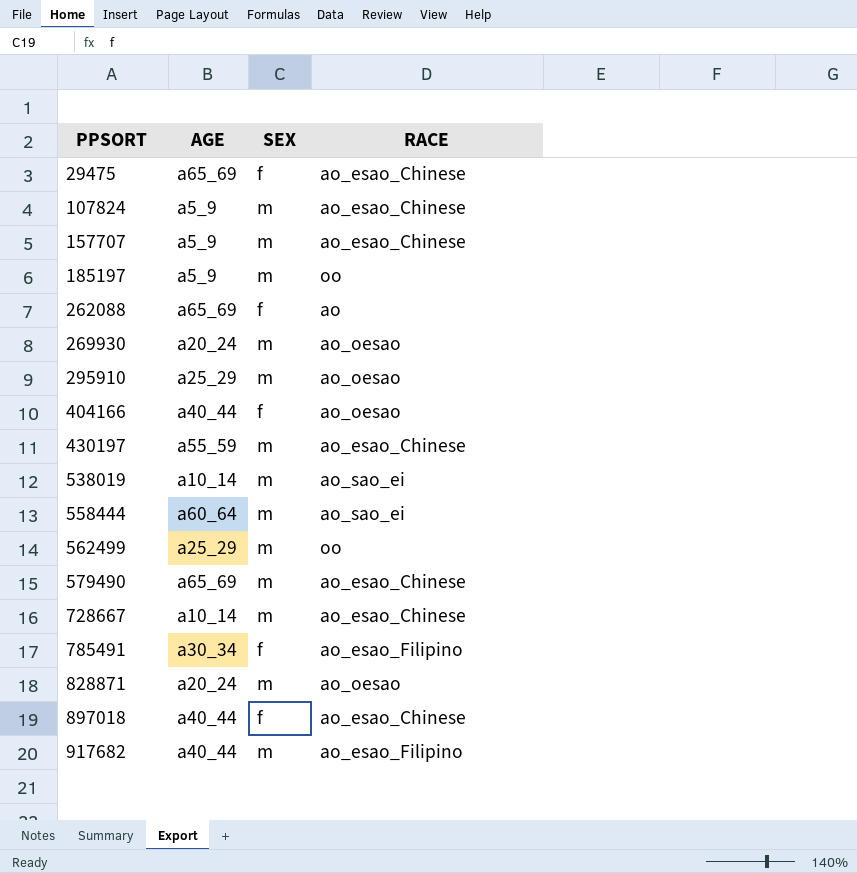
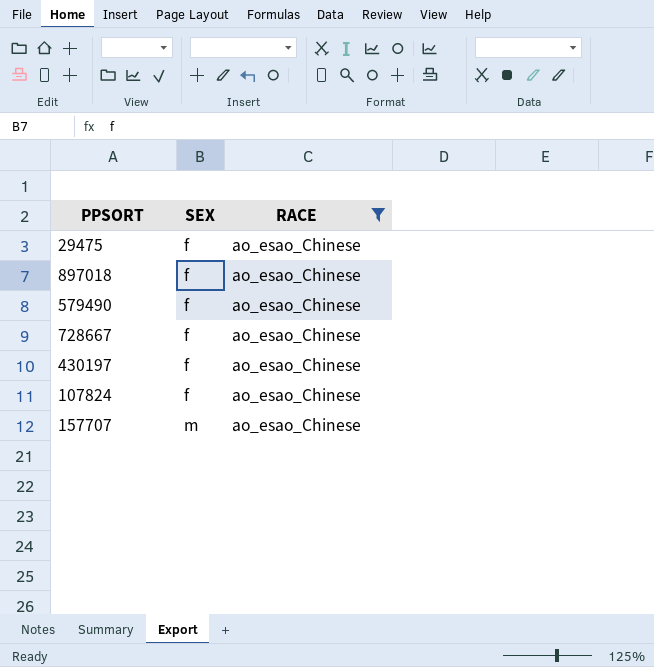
filter: none -> RACE = ao_esao_Chinese
row order: PPSORT ascending -> SEX ascending
column AGE | position: 2 -> none
579490 | SEX: m -> f
728667 | SEX: m -> f
430197 | SEX: m -> f
107824 | SEX: m -> f

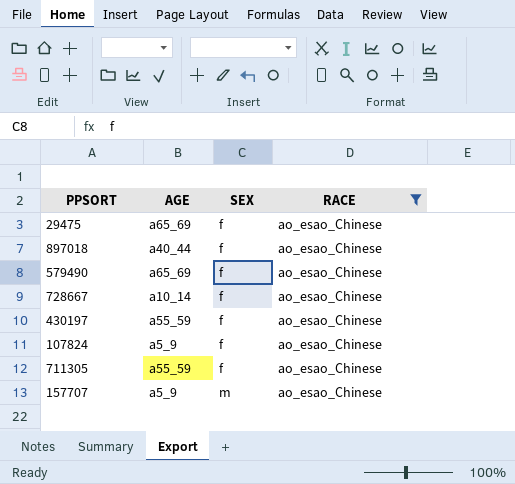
column AGE | position: none -> 2
row 711305: none -> a55_59 | f | ao_esao_Chinese

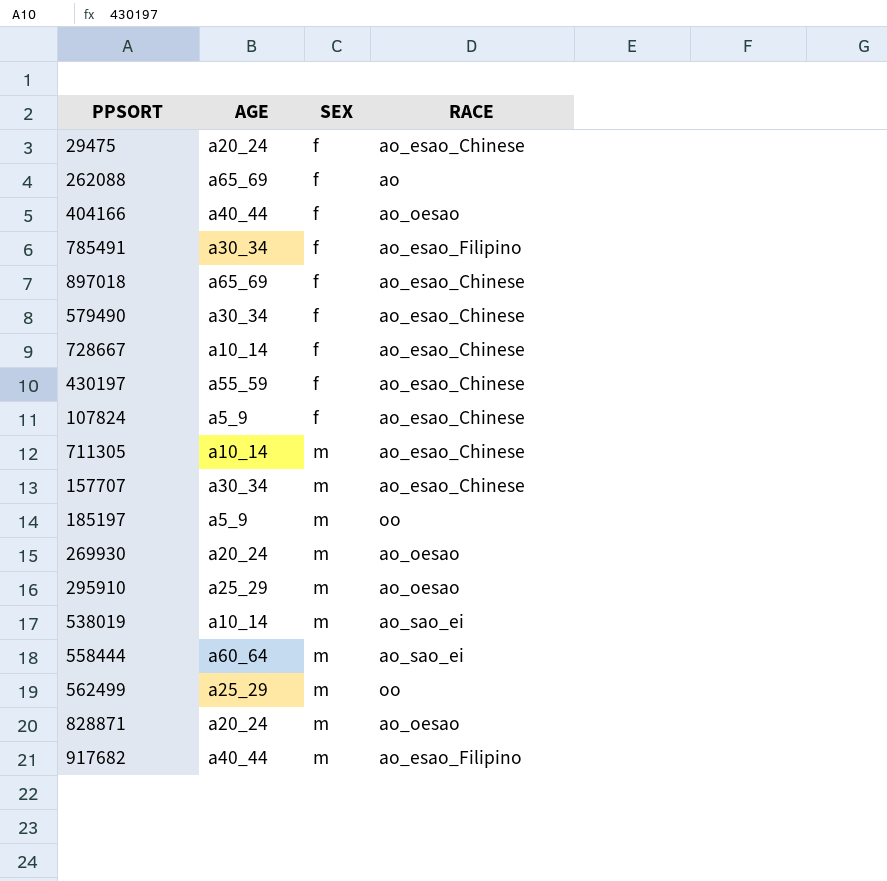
filter: RACE = ao_esao_Chinese -> none
29475 | AGE: a65_69 -> a20_24
897018 | AGE: a40_44 -> a65_69
579490 | AGE: a65_69 -> a30_34
711305 | AGE: a55_59 -> a10_14
711305 | SEX: f -> m
157707 | AGE: a5_9 -> a30_34

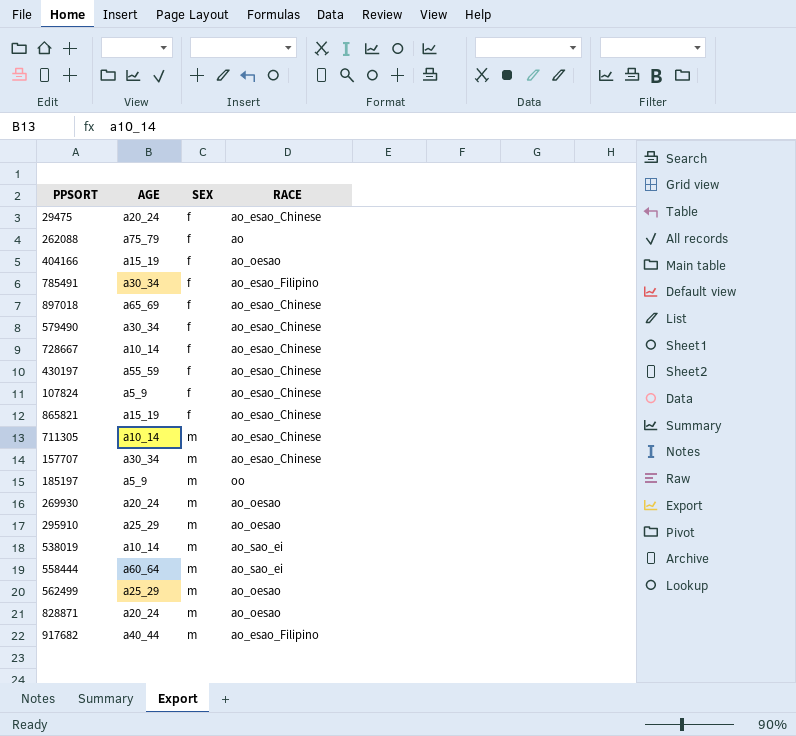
262088 | AGE: a65_69 -> a75_79
404166 | AGE: a40_44 -> a15_19
row 865821: none -> a15_19 | f | ao_esao_Chinese
562499 | RACE: oo -> ao_oesao

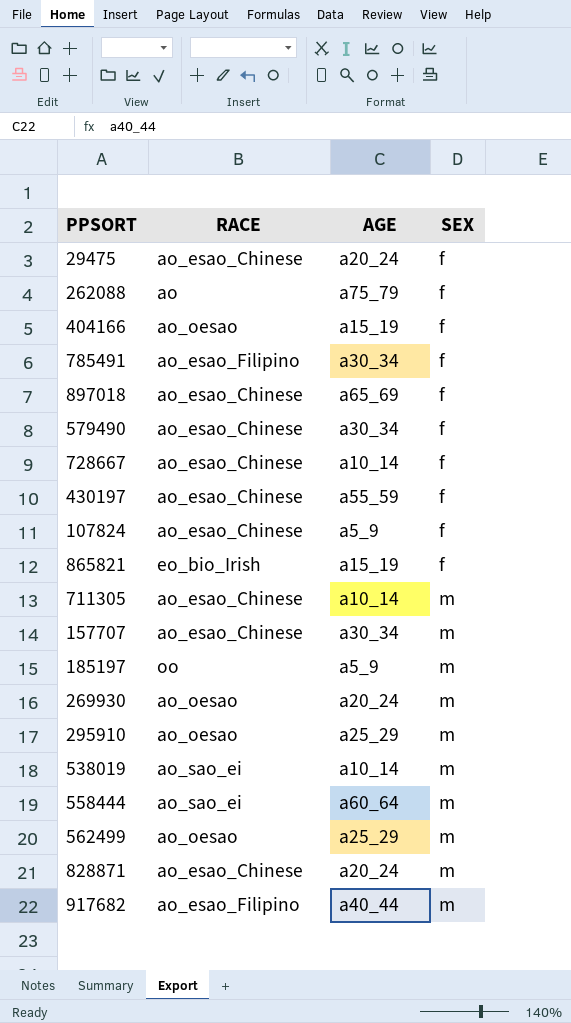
column RACE | position: 4 -> 2
865821 | RACE: ao_esao_Chinese -> eo_bio_Irish
828871 | RACE: ao_oesao -> ao_esao_Chinese

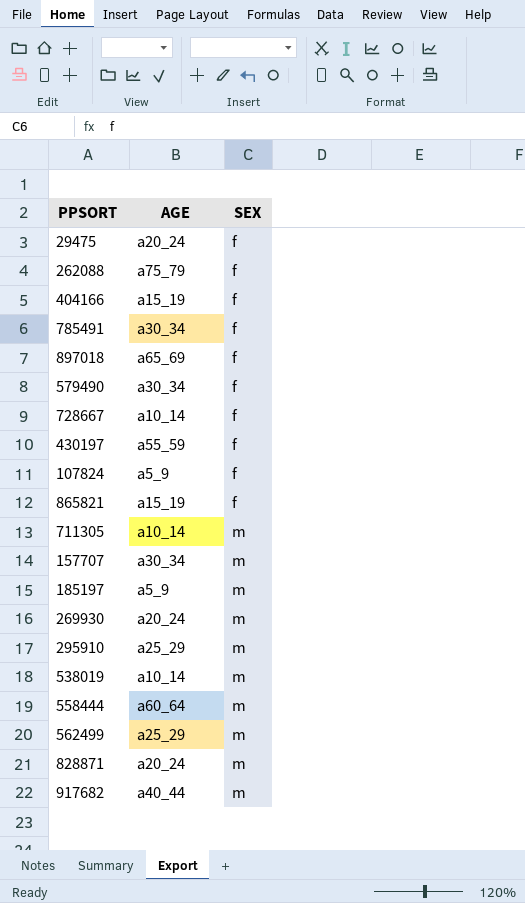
column RACE | position: 2 -> none

